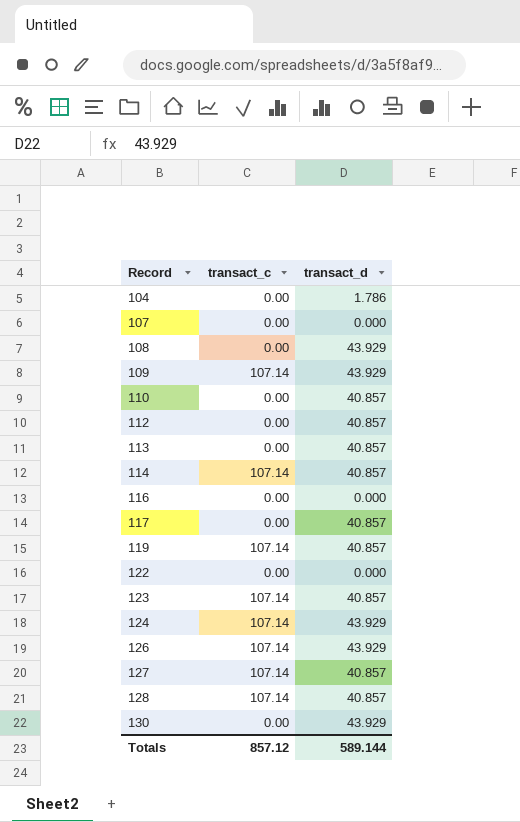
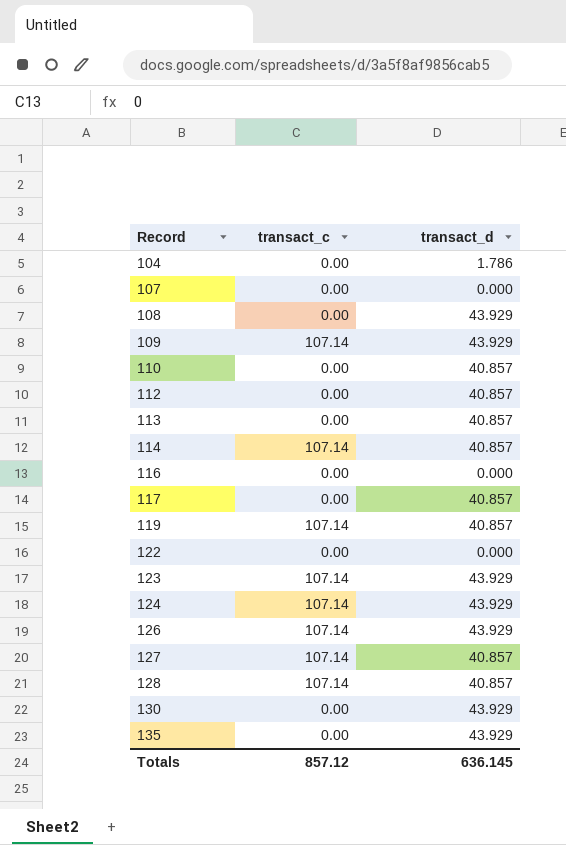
123 | transact_d: 40.857 -> 43.929
row 135: none -> 0.00 | 43.929
Totals | transact_d: 589.144 -> 636.145

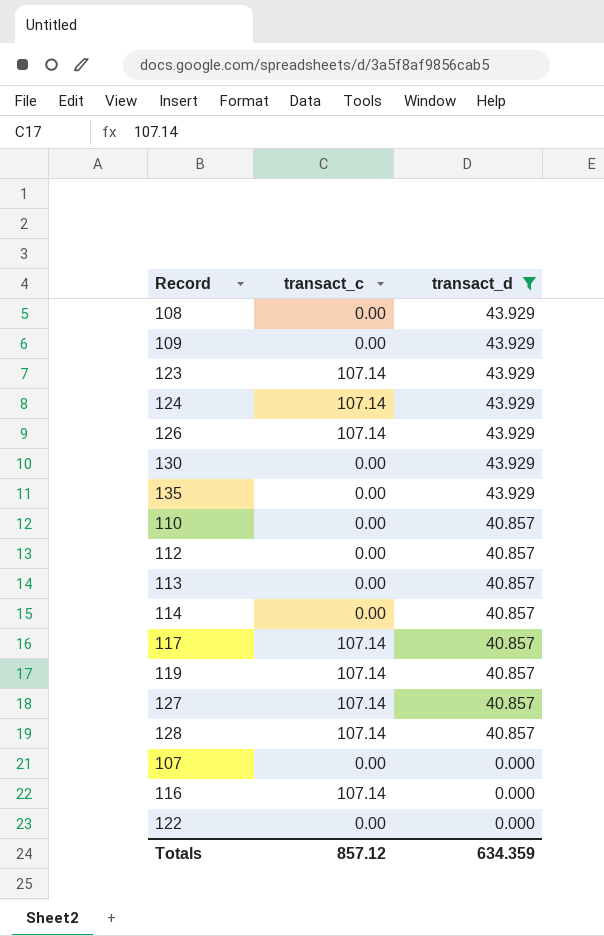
filter: none -> transact_d != 1.786
row order: Record ascending -> transact_d descending
109 | transact_c: 107.14 -> 0.00
114 | transact_c: 107.14 -> 0.00
117 | transact_c: 0.00 -> 107.14
116 | transact_c: 0.00 -> 107.14
Totals | transact_d: 636.145 -> 634.359

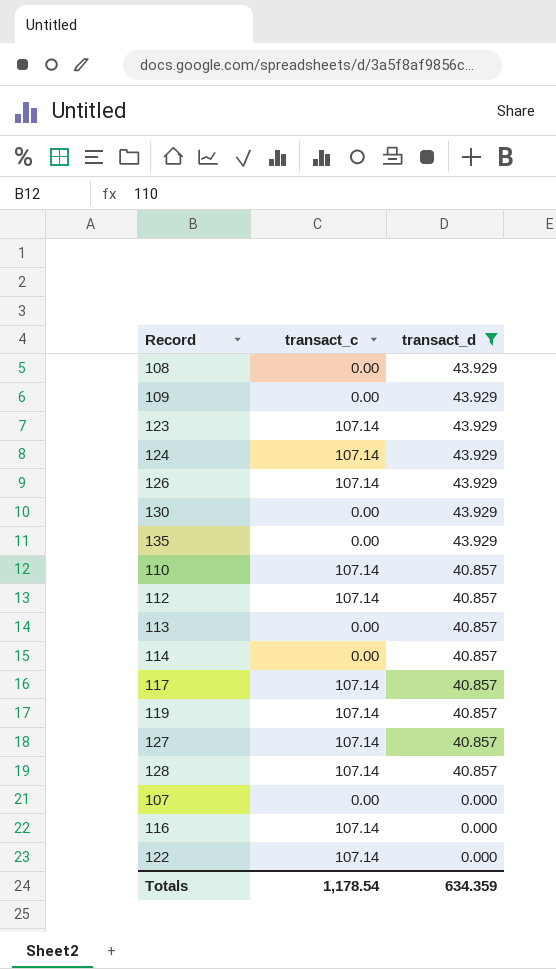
110 | transact_c: 0.00 -> 107.14
112 | transact_c: 0.00 -> 107.14
122 | transact_c: 0.00 -> 107.14
Totals | transact_c: 857.12 -> 1,178.54

